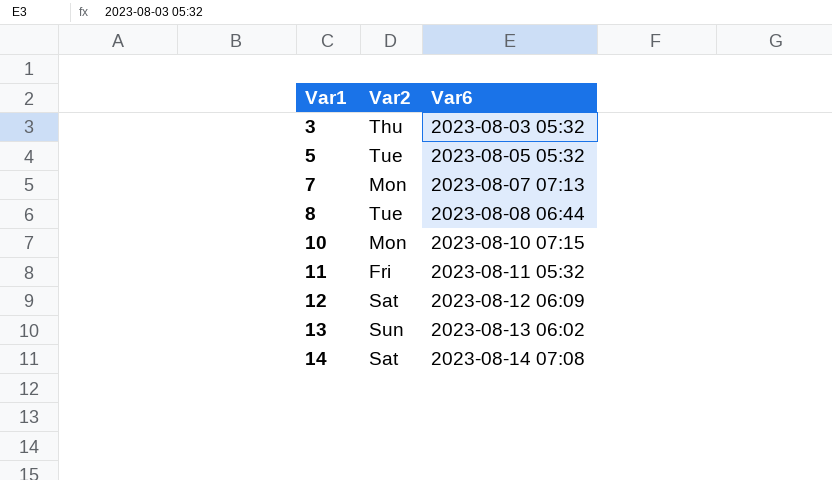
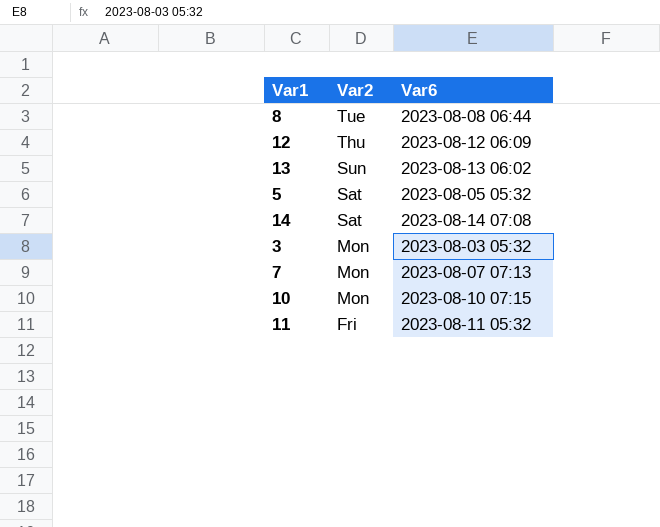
row order: Var1 ascending -> Var2 descending
12 | Var2: Sat -> Thu
5 | Var2: Tue -> Sat
3 | Var2: Thu -> Mon

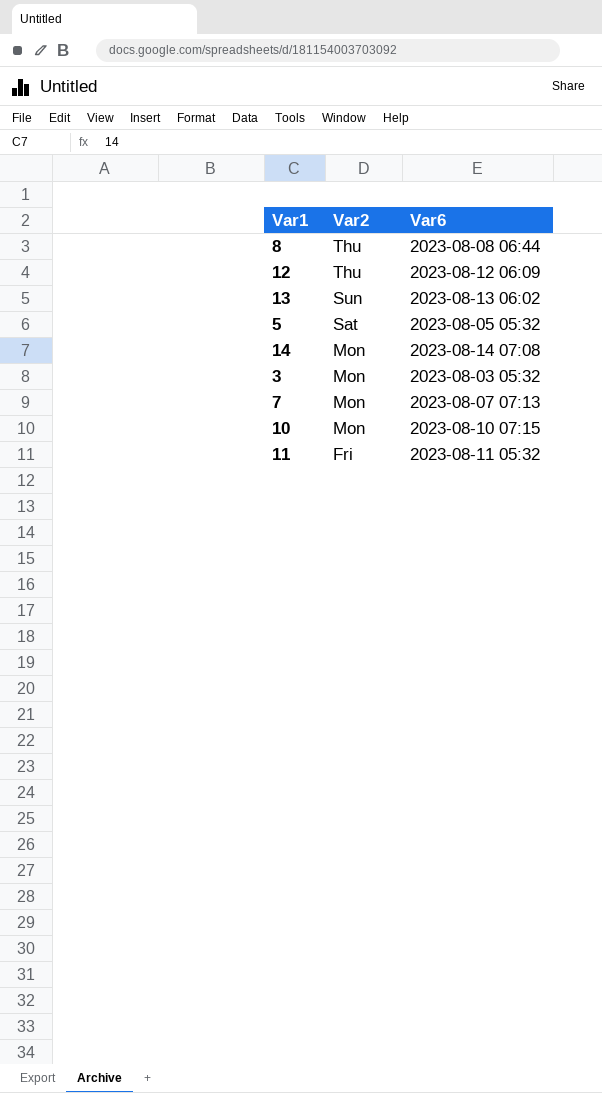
8 | Var2: Tue -> Thu
14 | Var2: Sat -> Mon

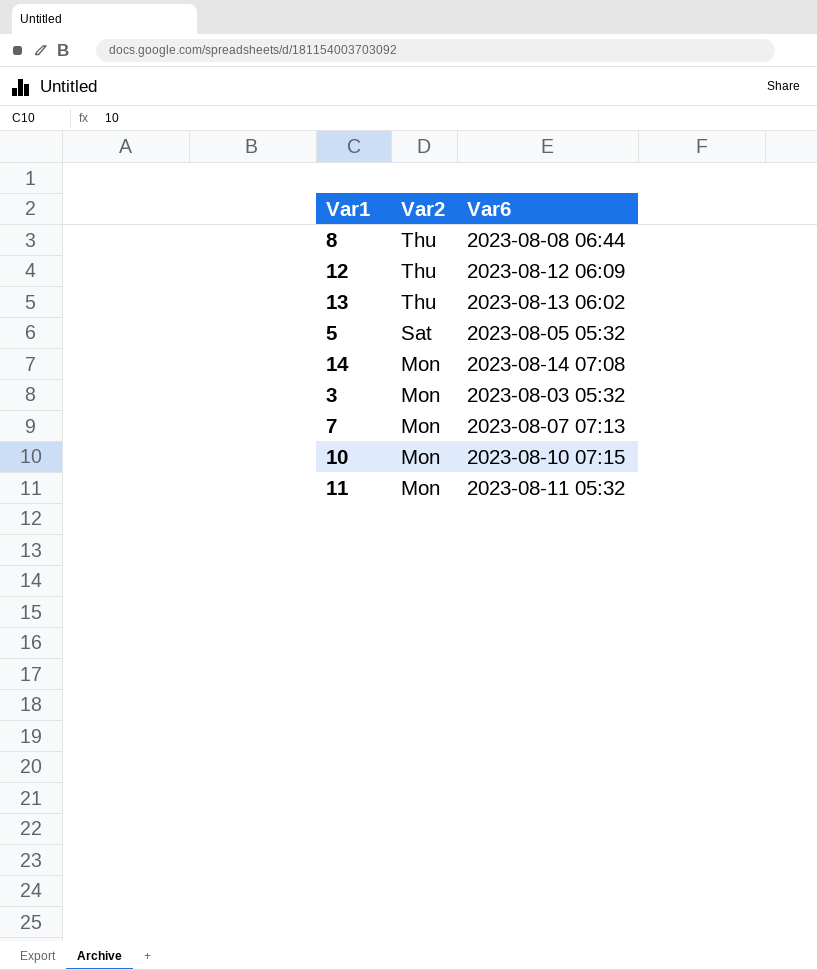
13 | Var2: Sun -> Thu
11 | Var2: Fri -> Mon

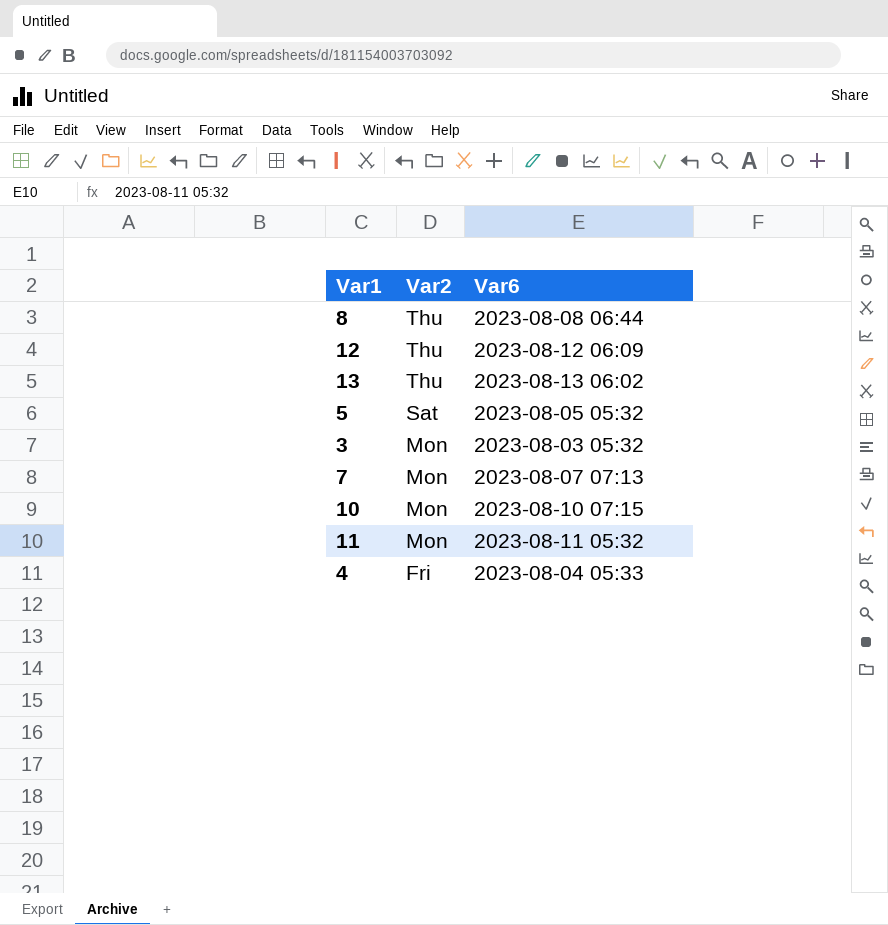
row 14: Mon | 2023-08-14 07:08 -> none
row 4: none -> Fri | 2023-08-04 05:33

